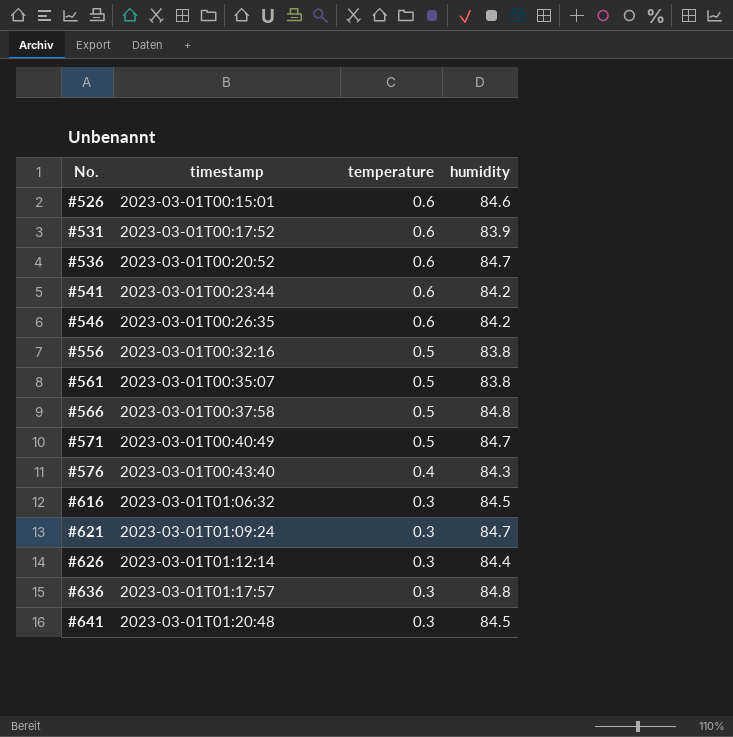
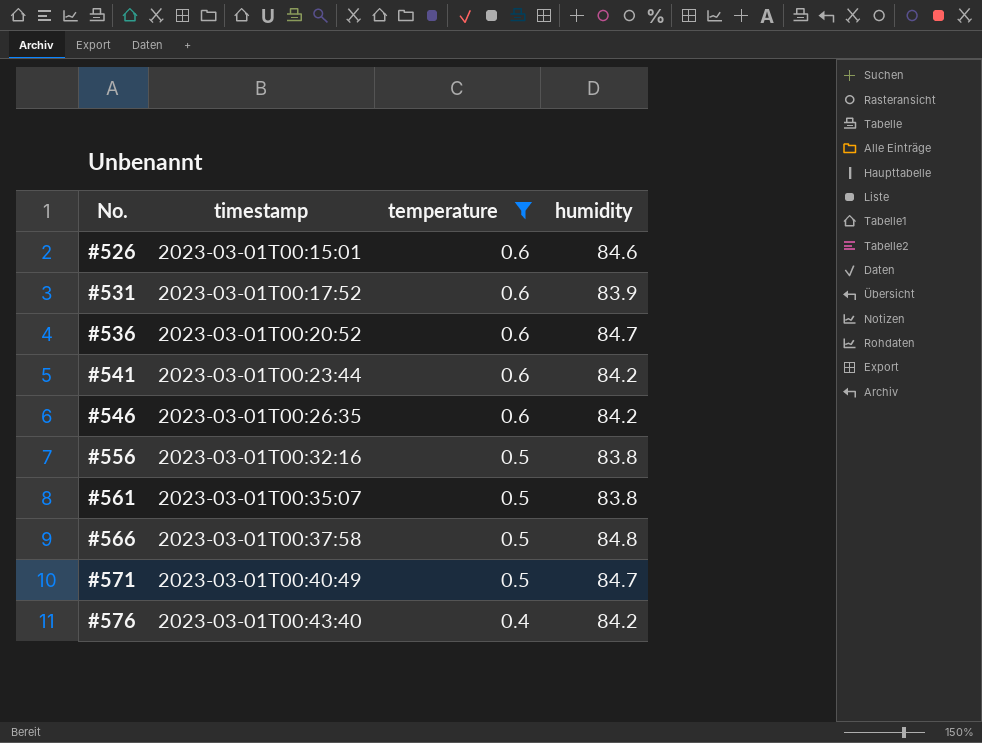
filter: none -> temperature != 0.3
#576 | humidity: 84.3 -> 84.2

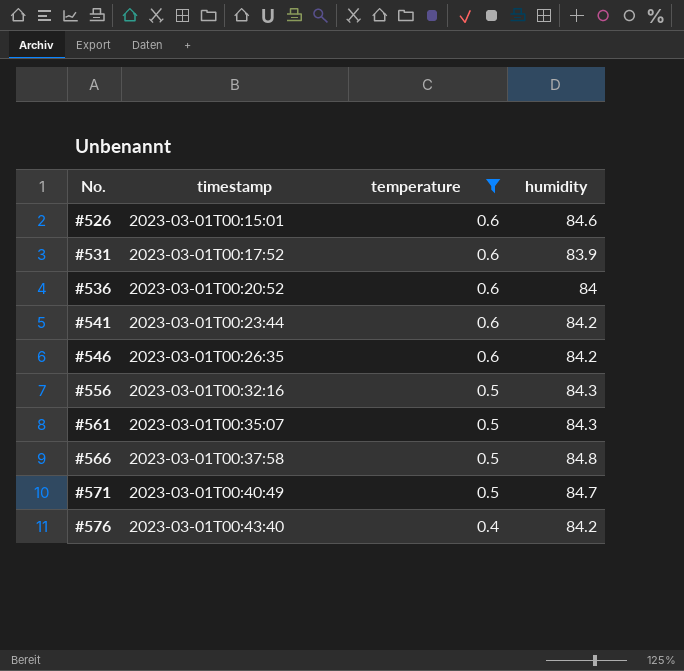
#536 | humidity: 84.7 -> 84
#556 | humidity: 83.8 -> 84.3
#561 | humidity: 83.8 -> 84.3

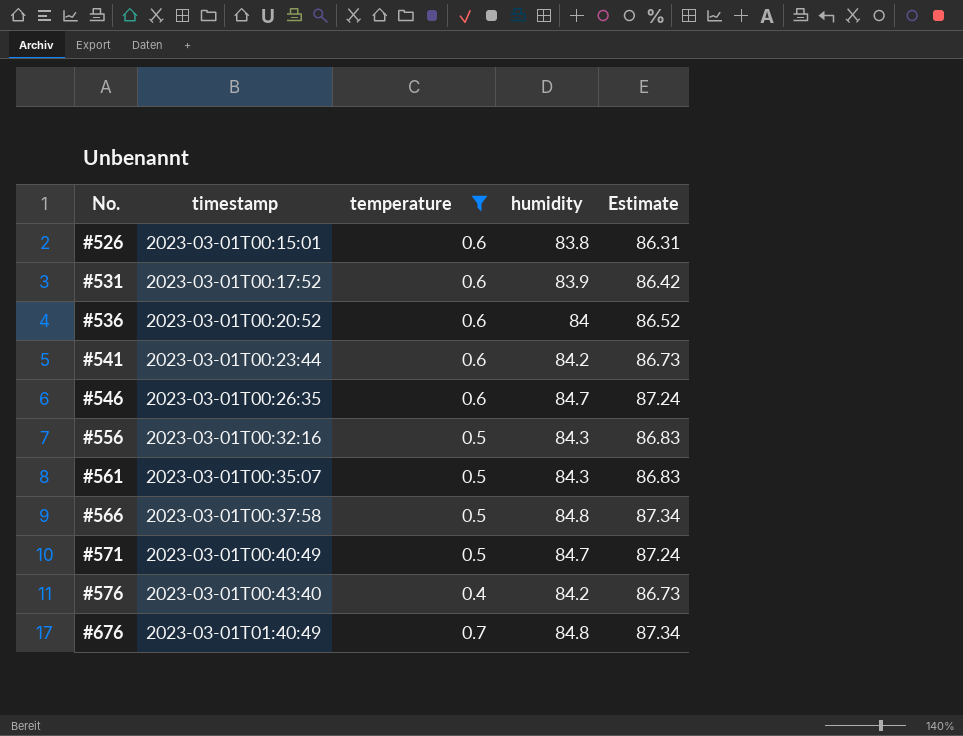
column Estimate | formula: none -> [humidity] * 1.03
#526 | humidity: 84.6 -> 83.8
#546 | humidity: 84.2 -> 84.7
row #676: none -> 2023-03-01T01:40:49 | 0.7 | 84.8 | 87.34

